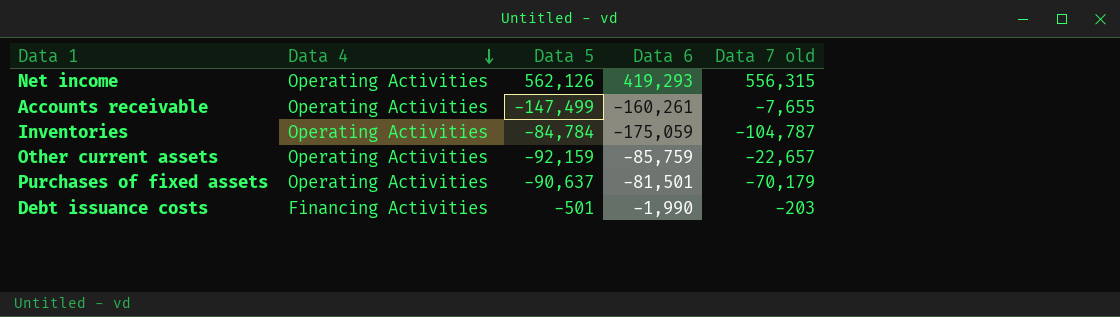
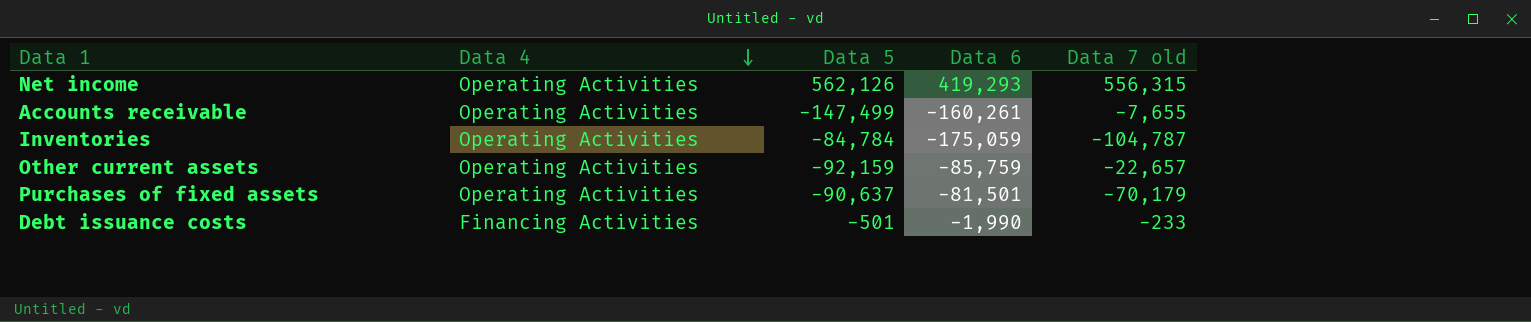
Debt issuance costs | Data 7 old: -203 -> -233

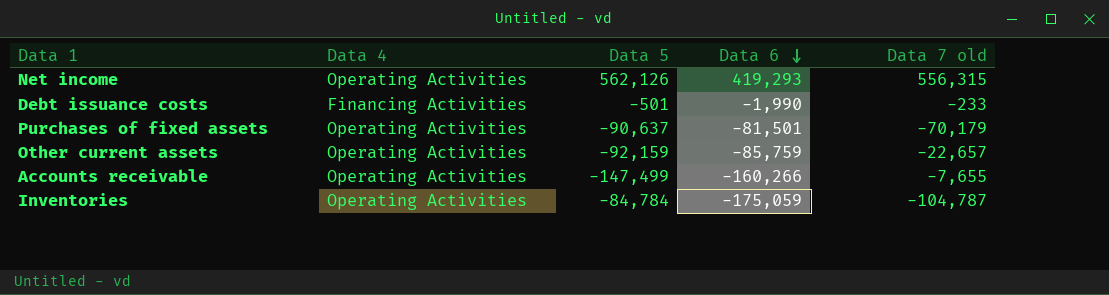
row order: Data 4 descending -> Data 6 descending
Accounts receivable | Data 6: -160,261 -> -160,266

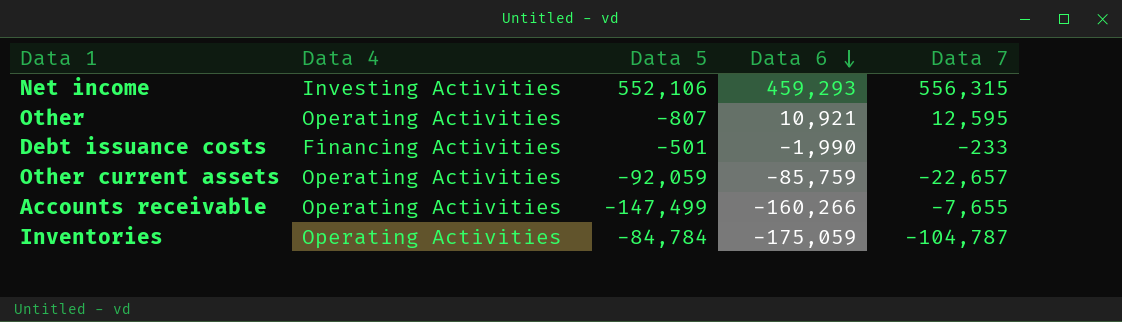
column name: Data 7 old -> Data 7
row Purchases of fixed assets: Operating Activities | -90,637 | -81,501 | -70,179 -> none
Net income | Data 4: Operating Activities -> Investing Activities
Net income | Data 5: 562,126 -> 552,106
Net income | Data 6: 419,293 -> 459,293
row Other: none -> Operating Activities | -807 | 10,921 | 12,595
Other current assets | Data 5: -92,159 -> -92,059

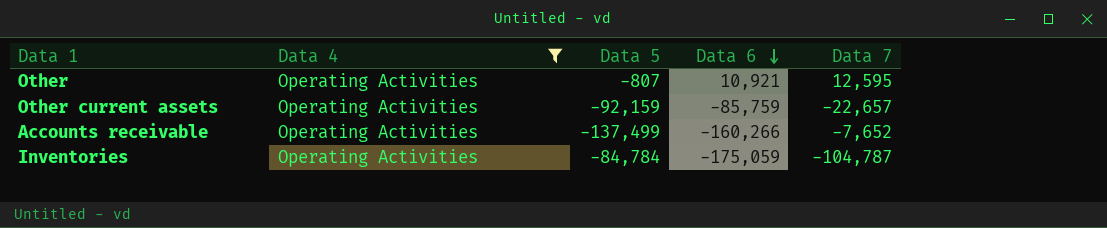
filter: none -> Data 4 = Operating Activities
Other current assets | Data 5: -92,059 -> -92,159
Accounts receivable | Data 5: -147,499 -> -137,499
Accounts receivable | Data 7: -7,655 -> -7,652

